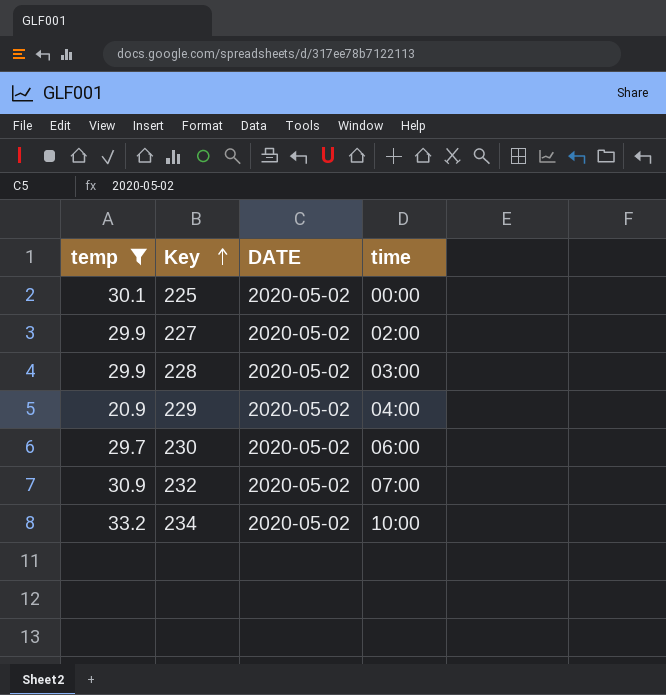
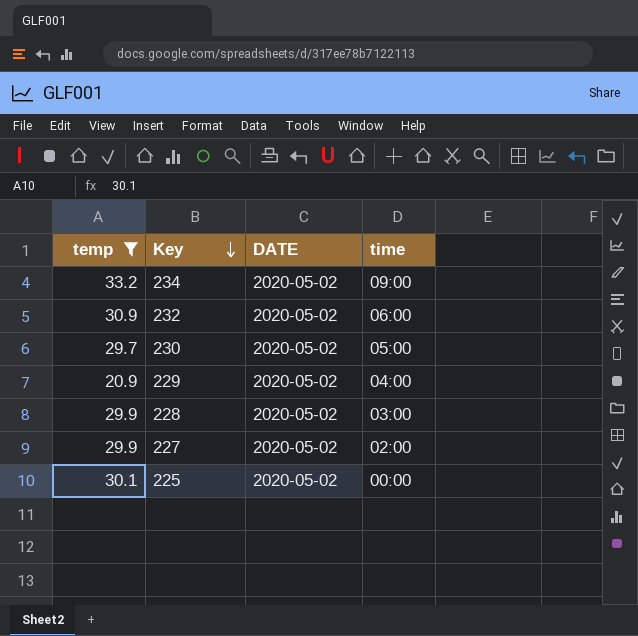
row order: Key ascending -> Key descending
234 | time: 10:00 -> 09:00
232 | time: 07:00 -> 06:00
230 | time: 06:00 -> 05:00

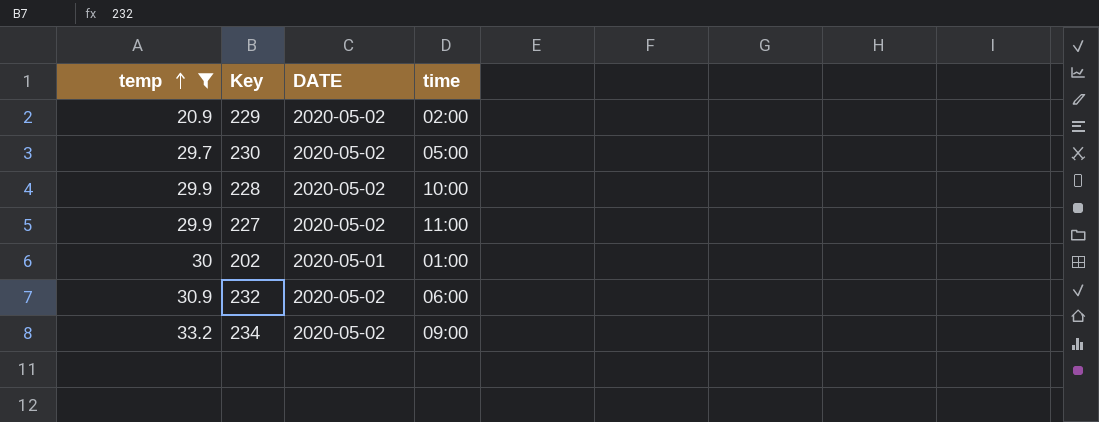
row order: Key descending -> temp ascending
row 225: 30.1 | 2020-05-02 | 00:00 -> none
229 | time: 04:00 -> 02:00
228 | time: 03:00 -> 10:00
227 | time: 02:00 -> 11:00
row 202: none -> 30 | 2020-05-01 | 01:00

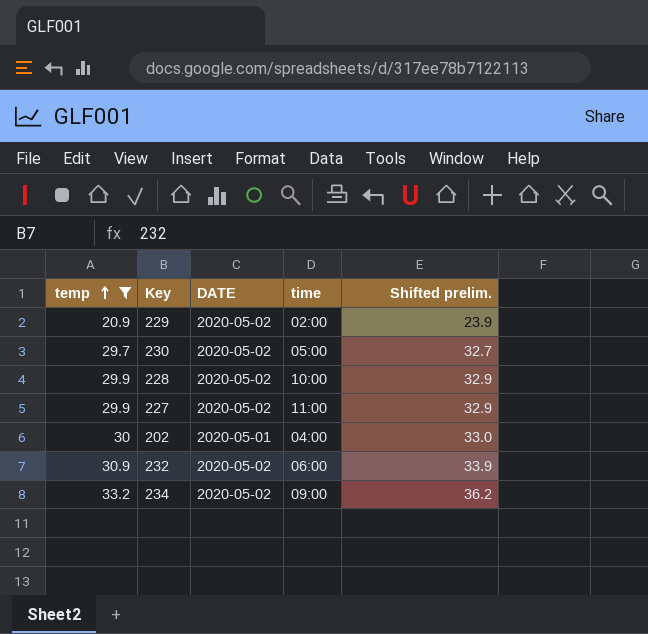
column Shifted prelim. | formula: none -> [temp] + 3
202 | time: 01:00 -> 04:00

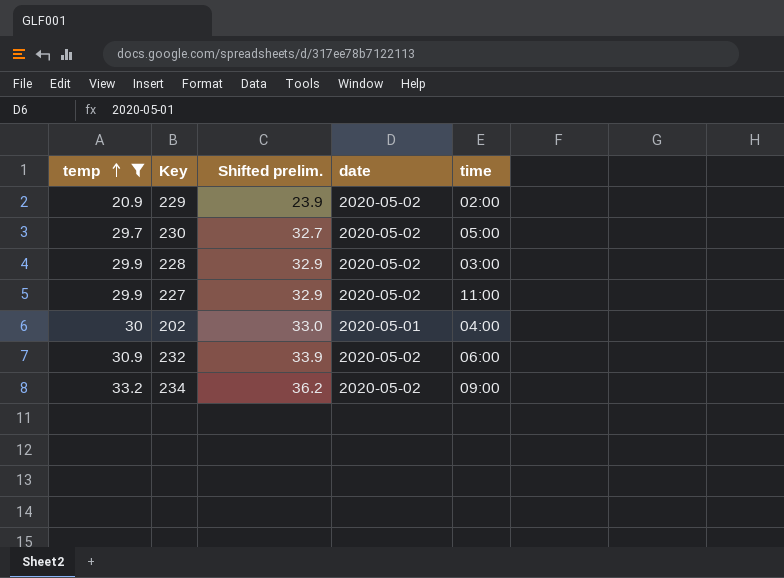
column Shifted prelim. | position: 5 -> 3
column name: DATE -> date
228 | time: 10:00 -> 03:00

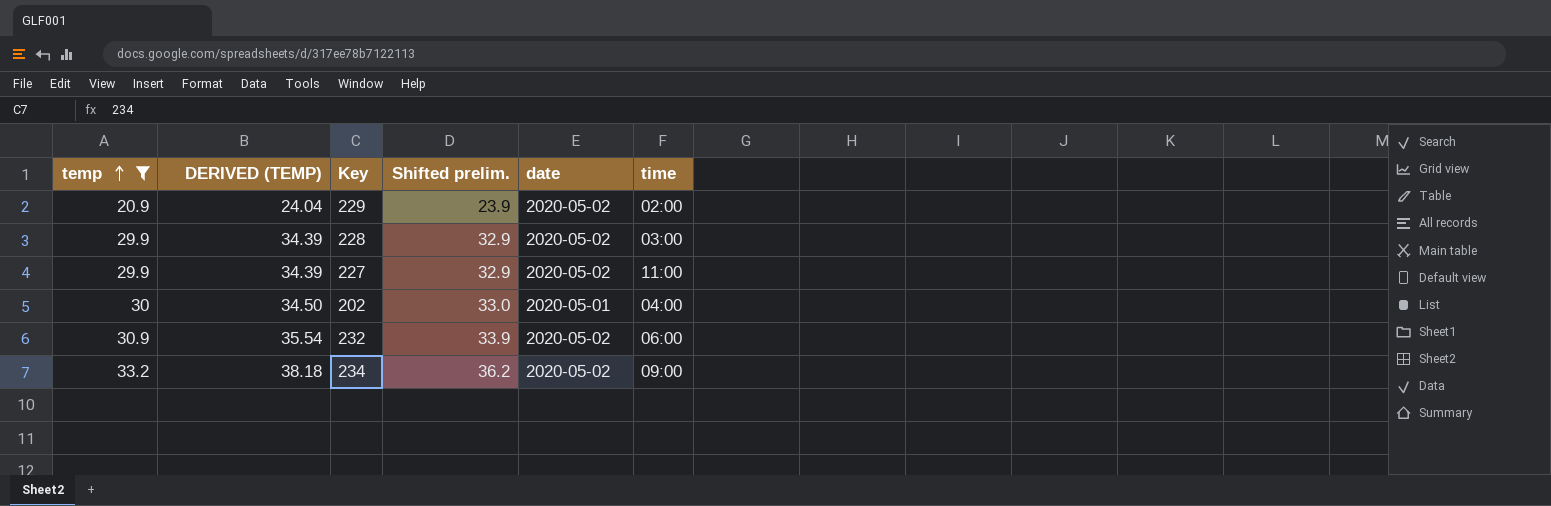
column DERIVED (TEMP) | formula: none -> [temp] * 1.15
row 230: 29.7 | 32.7 | 2020-05-02 | 05:00 -> none

